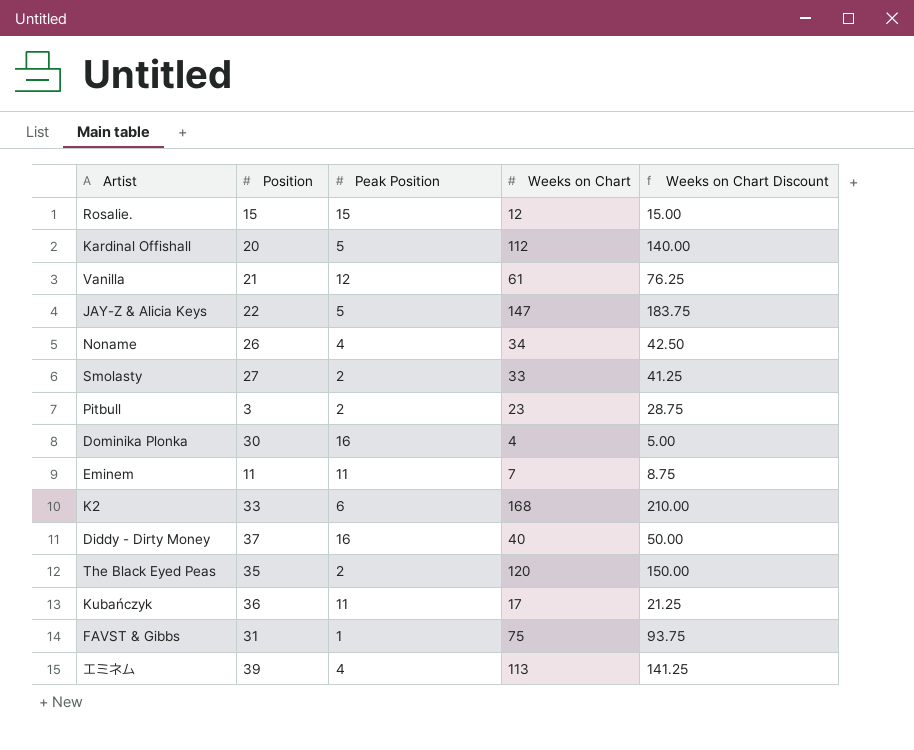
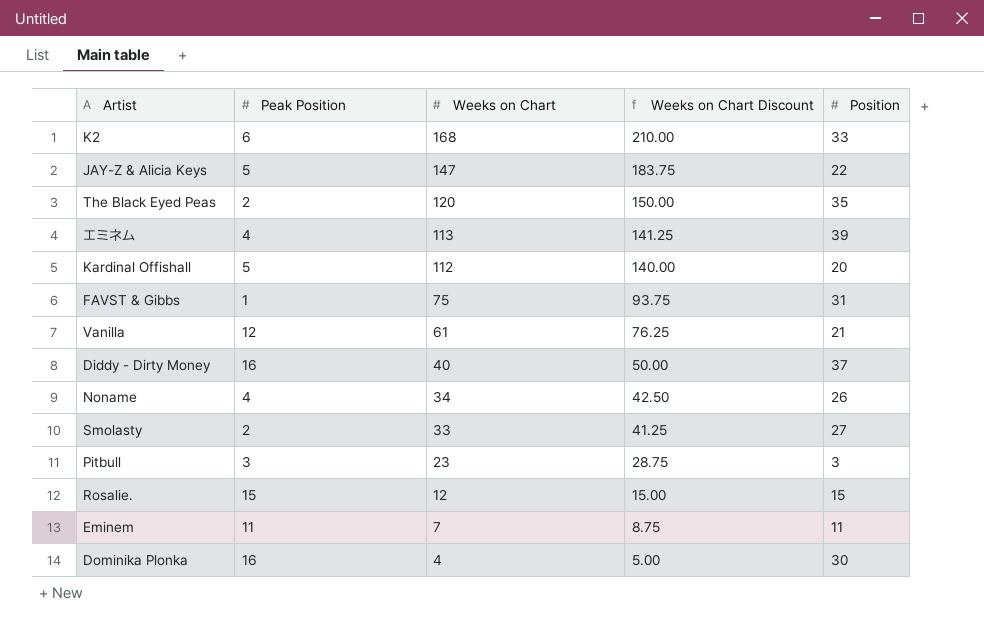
row order: none -> Weeks on Chart descending
column Position | position: 2 -> 5
row Kubańczyk: 36 | 11 | 17 | 21.25 -> none
Pitbull | Peak Position: 2 -> 3

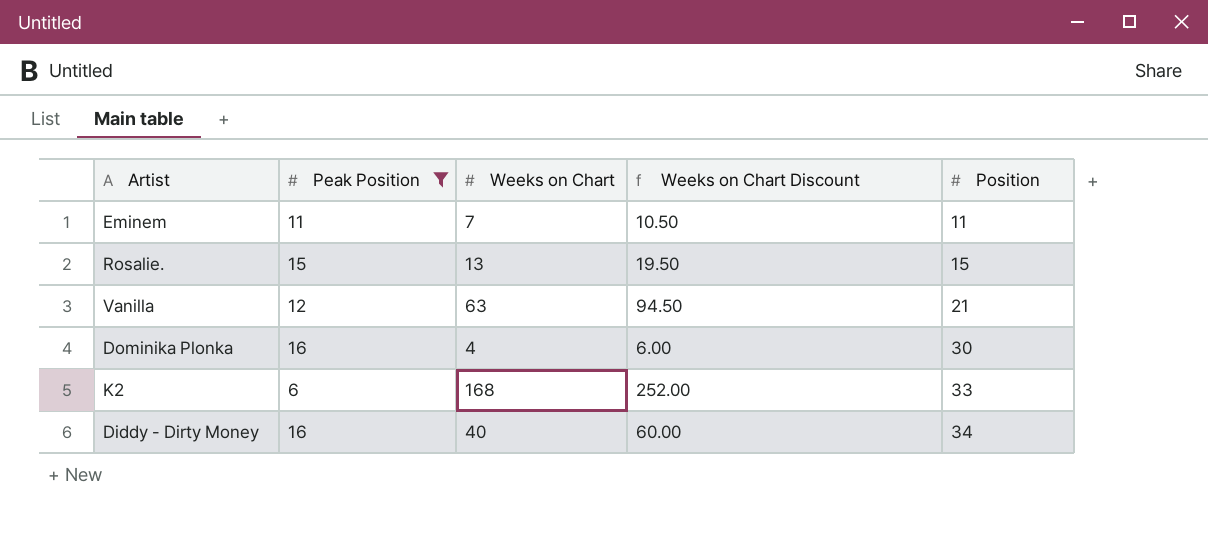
filter: none -> Peak Position >= 6
row order: Weeks on Chart descending -> Position ascending
column Weeks on Chart Discount | formula: [Weeks on Chart] * 1.25 -> [Weeks on Chart] * 1.5
Rosalie. | Weeks on Chart: 12 -> 13
Vanilla | Weeks on Chart: 61 -> 63
Diddy - Dirty Money | Position: 37 -> 34

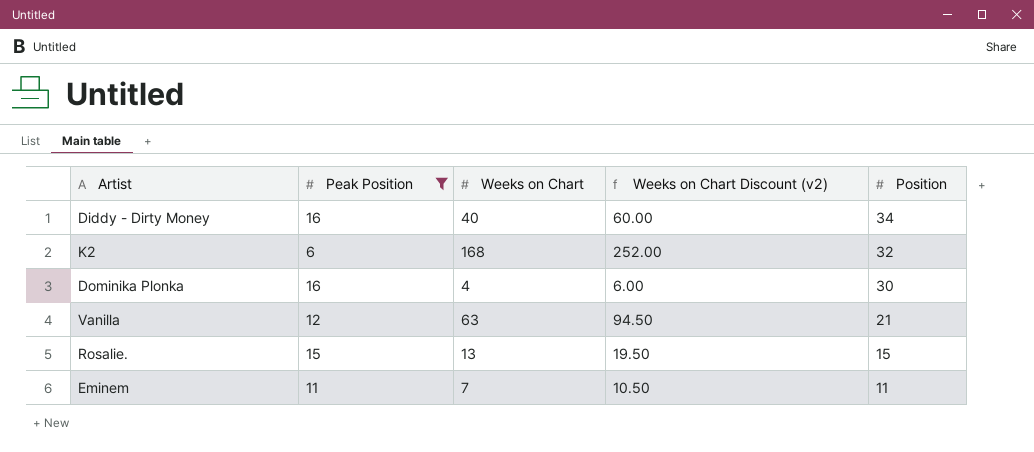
row order: Position ascending -> Position descending
column name: Weeks on Chart Discount -> Weeks on Chart Discount (v2)
K2 | Position: 33 -> 32

